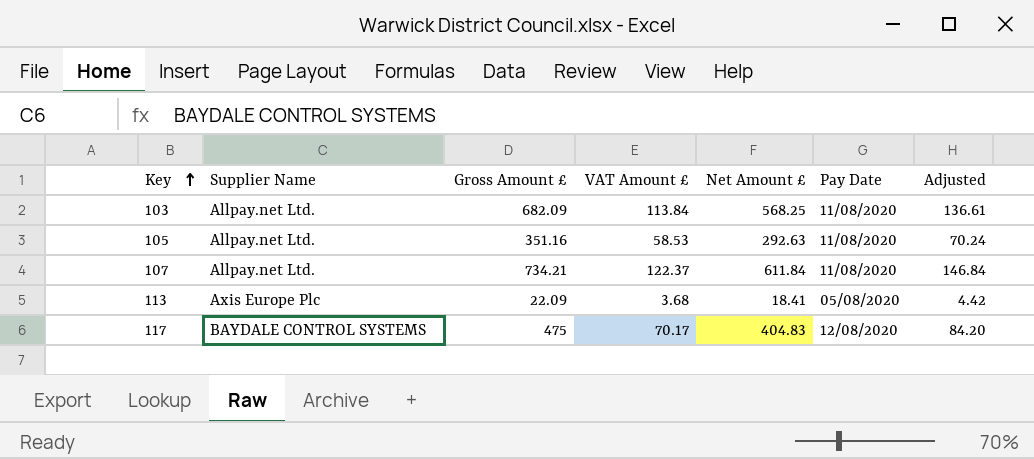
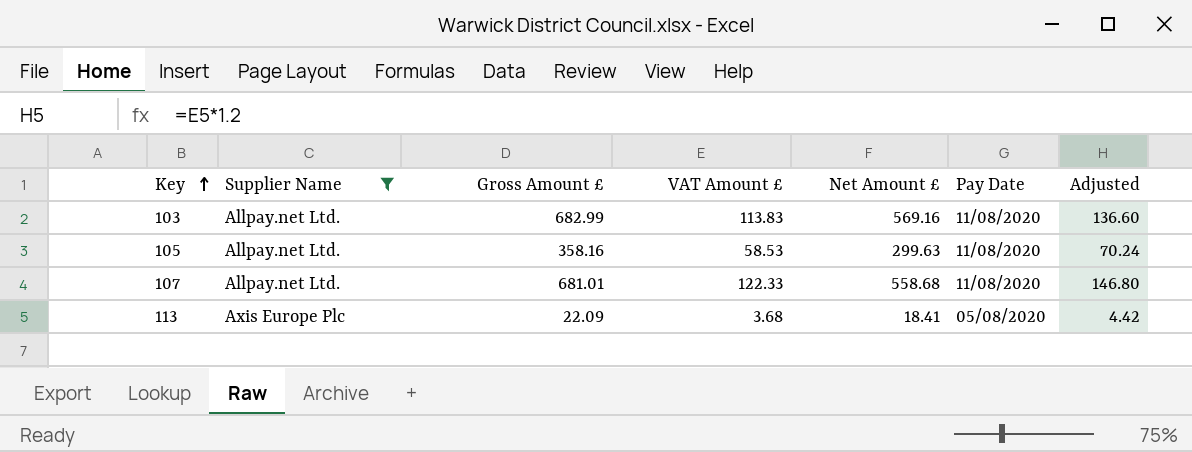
filter: none -> Supplier Name != BAYDALE CONTROL SYSTEMS
103 | Gross Amount £: 682.09 -> 682.99
103 | VAT Amount £: 113.84 -> 113.83
103 | Net Amount £: 568.25 -> 569.16
103 | Adjusted: 136.61 -> 136.60
105 | Gross Amount £: 351.16 -> 358.16
105 | Net Amount £: 292.63 -> 299.63
107 | Gross Amount £: 734.21 -> 681.01
107 | VAT Amount £: 122.37 -> 122.33
107 | Net Amount £: 611.84 -> 558.68
107 | Adjusted: 146.84 -> 146.80

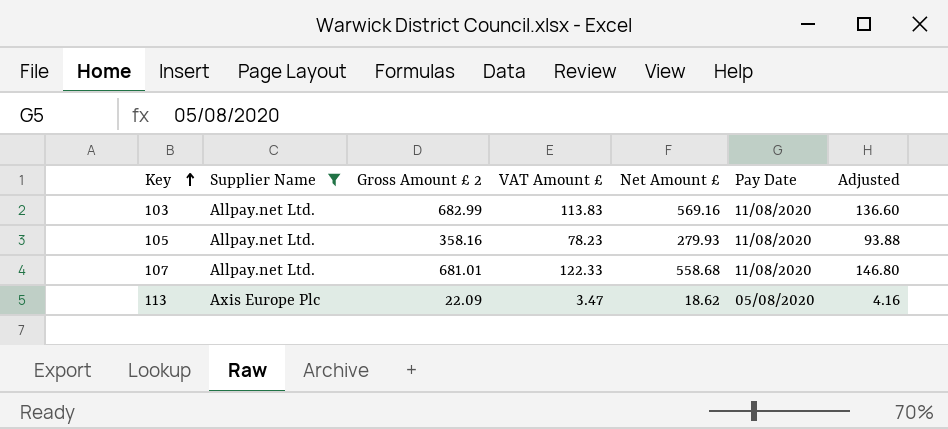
column name: Gross Amount £ -> Gross Amount £ 2
105 | VAT Amount £: 58.53 -> 78.23
105 | Net Amount £: 299.63 -> 279.93
105 | Adjusted: 70.24 -> 93.88
113 | VAT Amount £: 3.68 -> 3.47
113 | Net Amount £: 18.41 -> 18.62
113 | Adjusted: 4.42 -> 4.16

